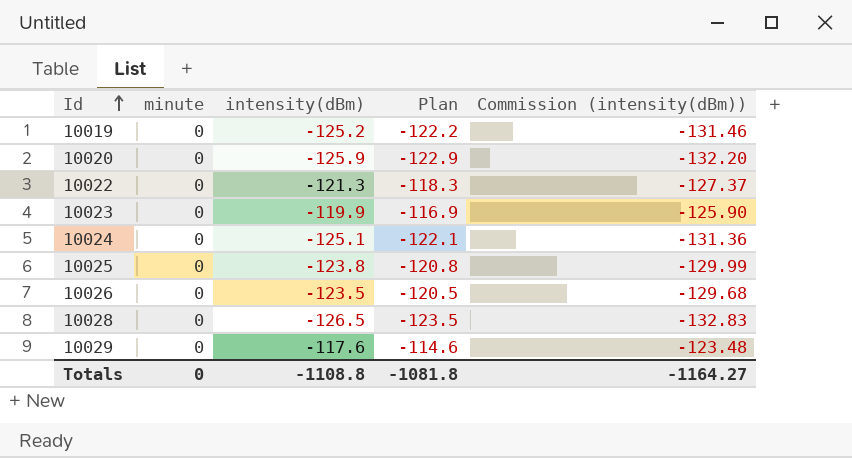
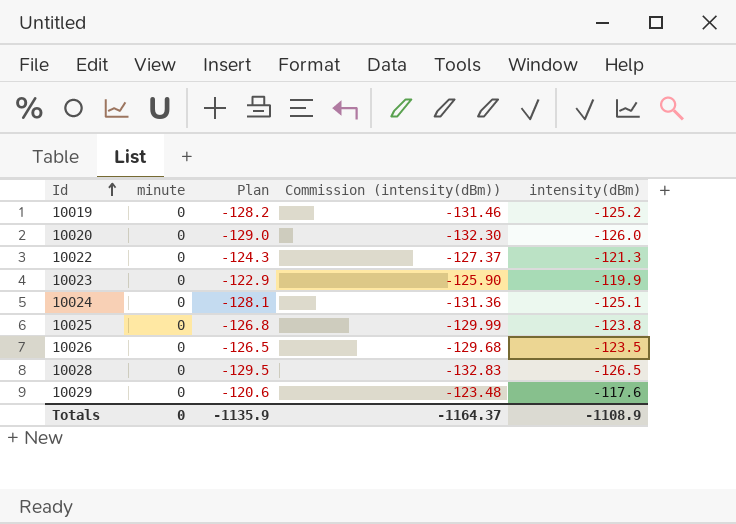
column Plan | formula: [intensity(dBm)] + 3 -> [intensity(dBm)] - 3
column intensity(dBm) | position: 3 -> 5
10020 | Commission (intensity(dBm)): -132.20 -> -132.30
10020 | intensity(dBm): -125.9 -> -126.0
Totals | Plan: -1081.8 -> -1135.9
Totals | Commission (intensity(dBm)): -1164.27 -> -1164.37
Totals | intensity(dBm): -1108.8 -> -1108.9

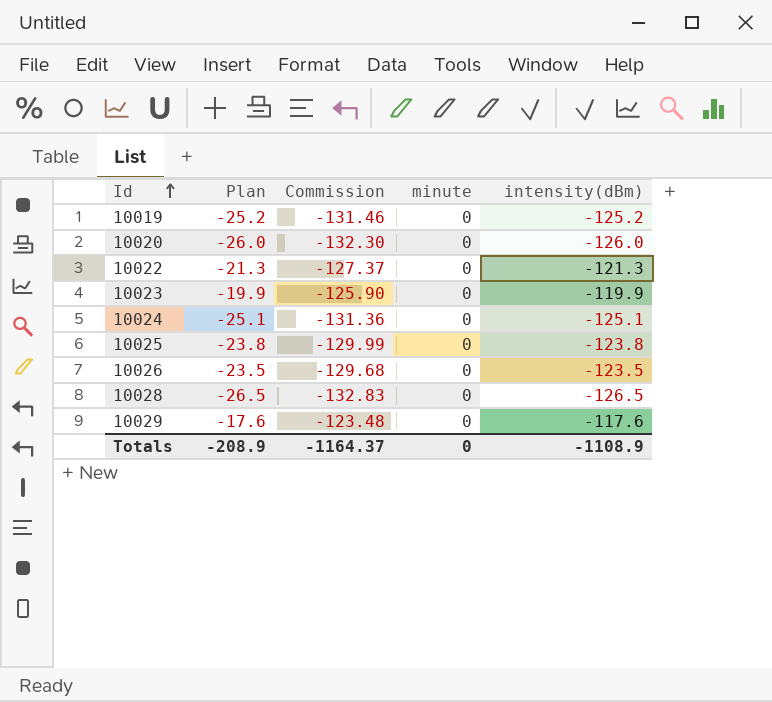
column Plan | formula: [intensity(dBm)] - 3 -> [intensity(dBm)] + 100
column name: Commission (intensity(dBm)) -> Commission
column minute | position: 2 -> 4
Totals | Plan: -1135.9 -> -208.9

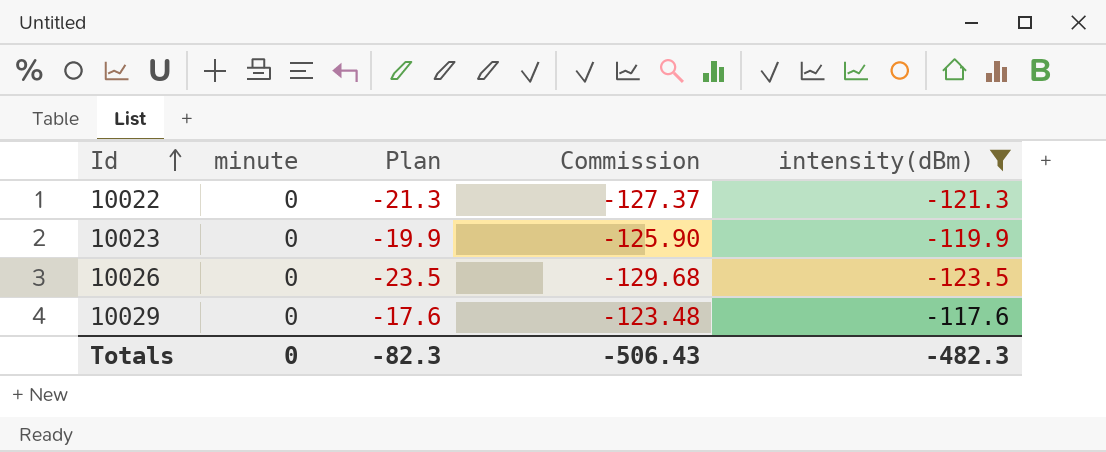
filter: none -> intensity(dBm) >= -123.5
column minute | position: 4 -> 2
Totals | Plan: -208.9 -> -82.3
Totals | Commission: -1164.37 -> -506.43
Totals | intensity(dBm): -1108.9 -> -482.3

